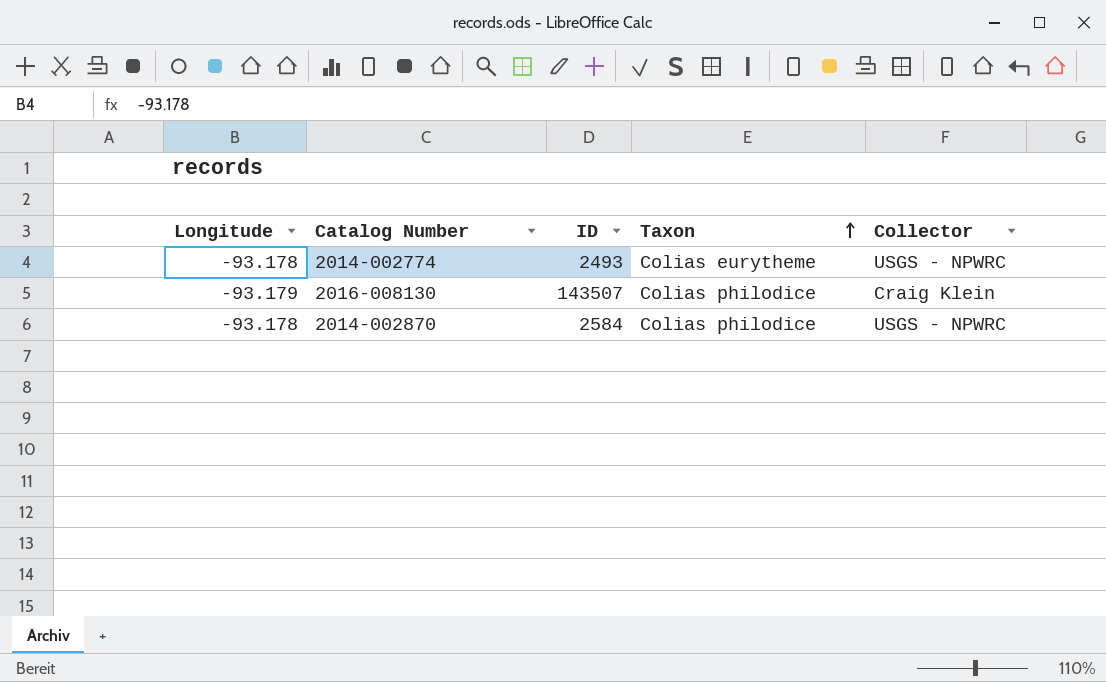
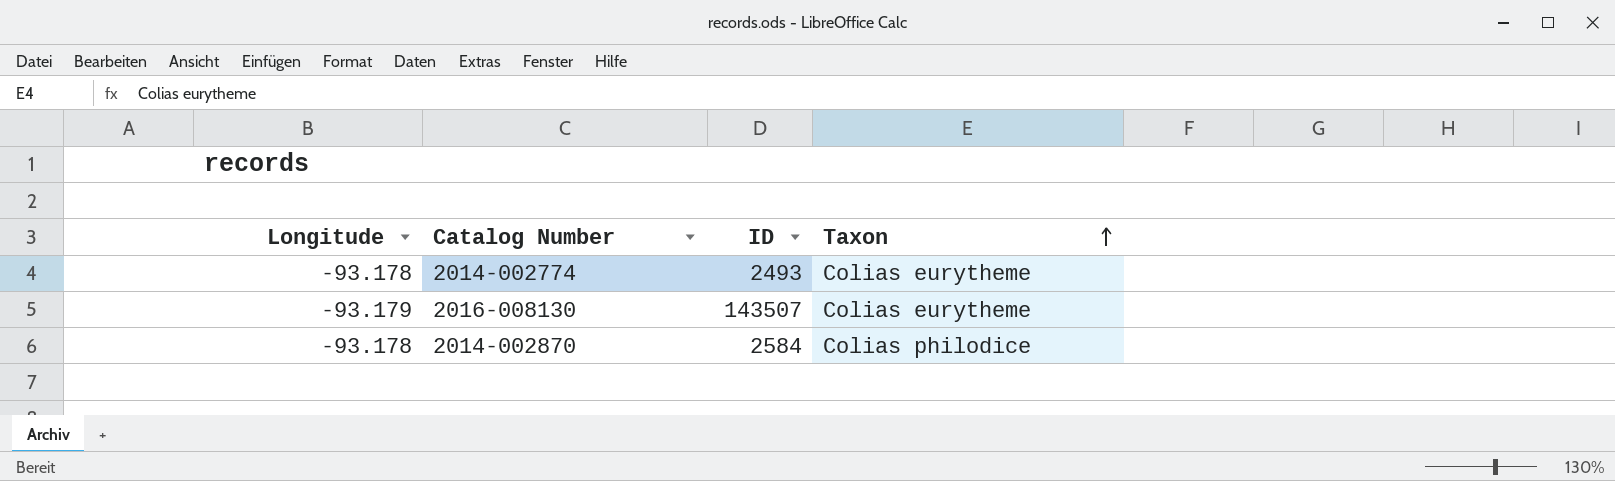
column Collector | position: 5 -> none
2016-008130 | Taxon: Colias philodice -> Colias eurytheme

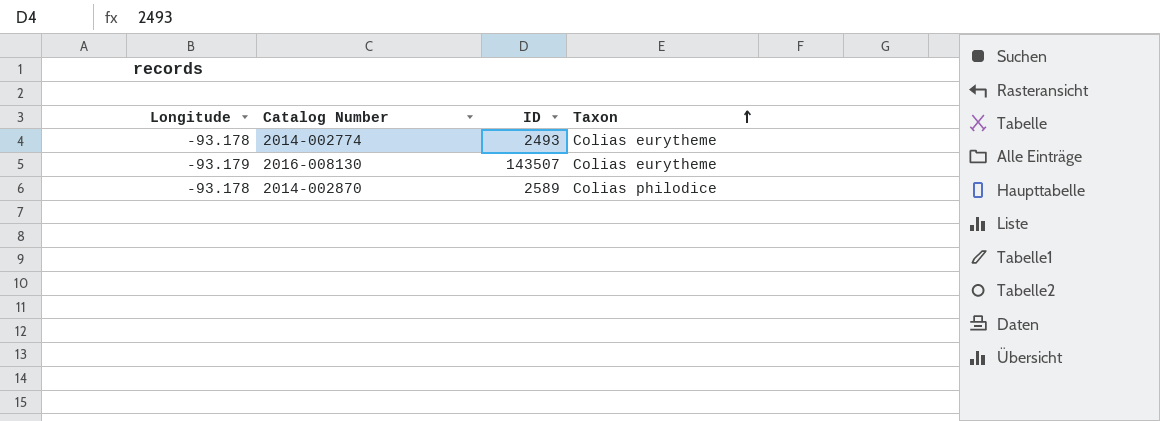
2014-002870 | ID: 2584 -> 2589

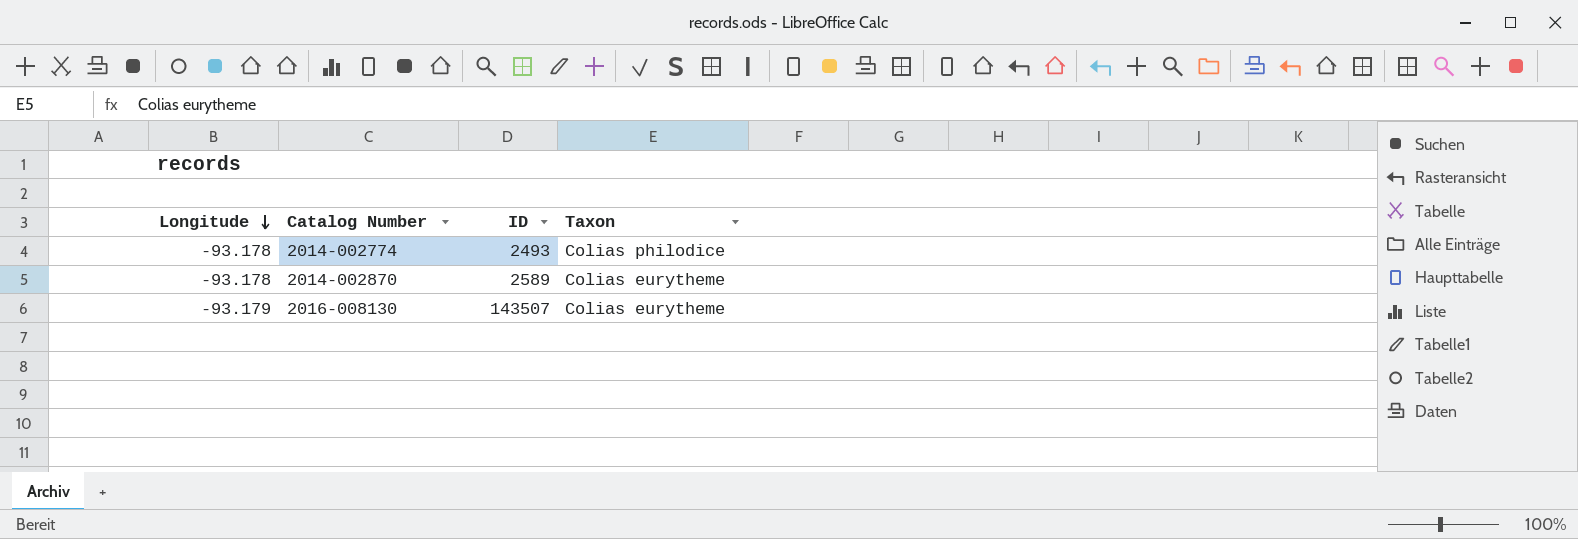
row order: Taxon ascending -> Longitude descending
2014-002774 | Taxon: Colias eurytheme -> Colias philodice
2014-002870 | Taxon: Colias philodice -> Colias eurytheme

